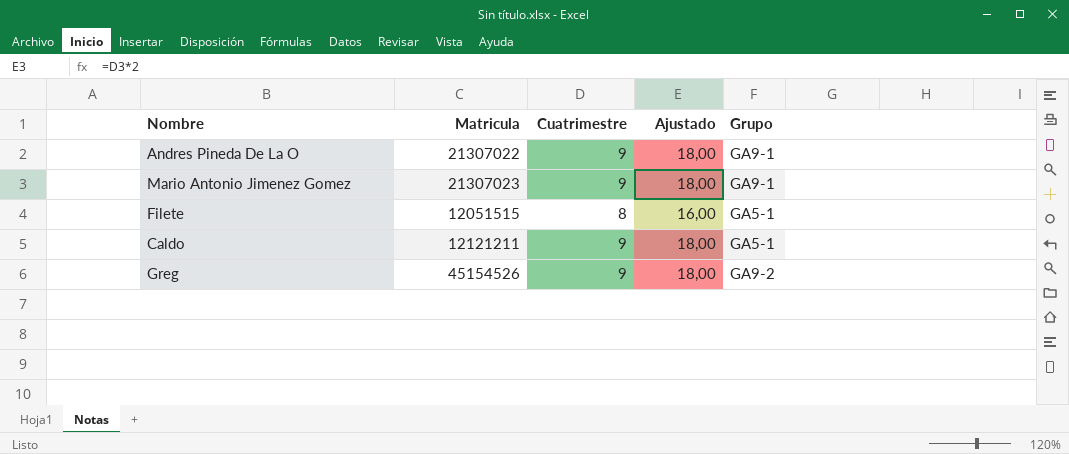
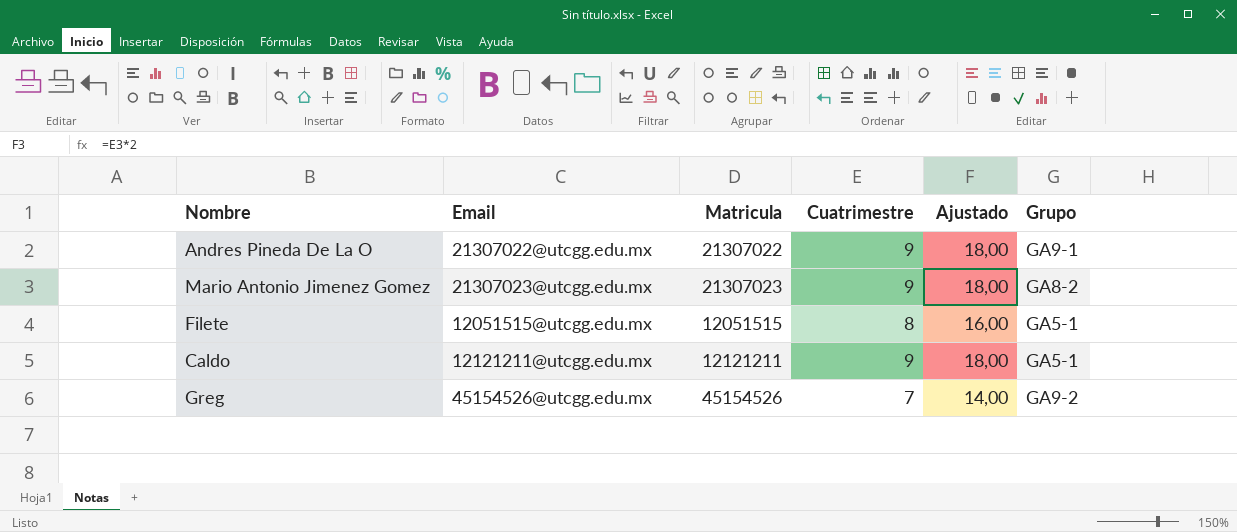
column Email | position: none -> 2
Mario Antonio Jimenez Gomez | Grupo: GA9-1 -> GA8-2
Greg | Cuatrimestre: 9 -> 7
Greg | Ajustado: 18,00 -> 14,00

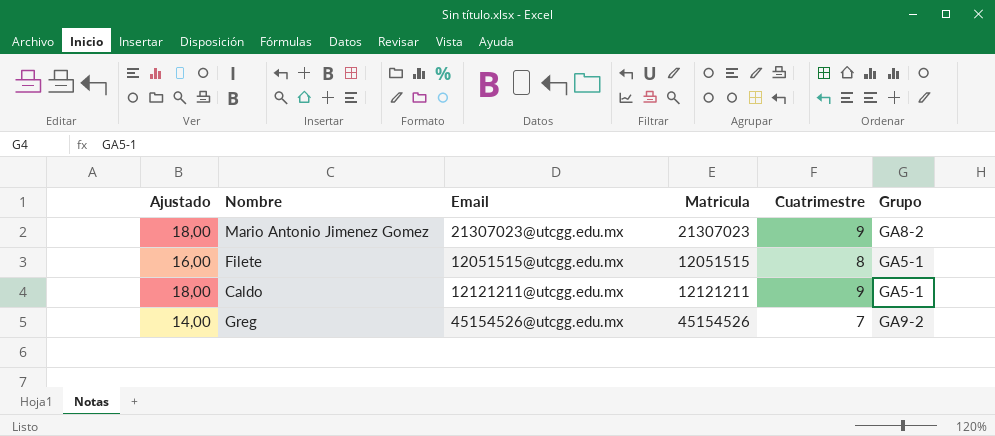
column Ajustado | position: 5 -> 1
row Andres Pineda De La O: 21307022@utcgg.edu.mx | 21307022 | 9 | 18,00 | GA9-1 -> none

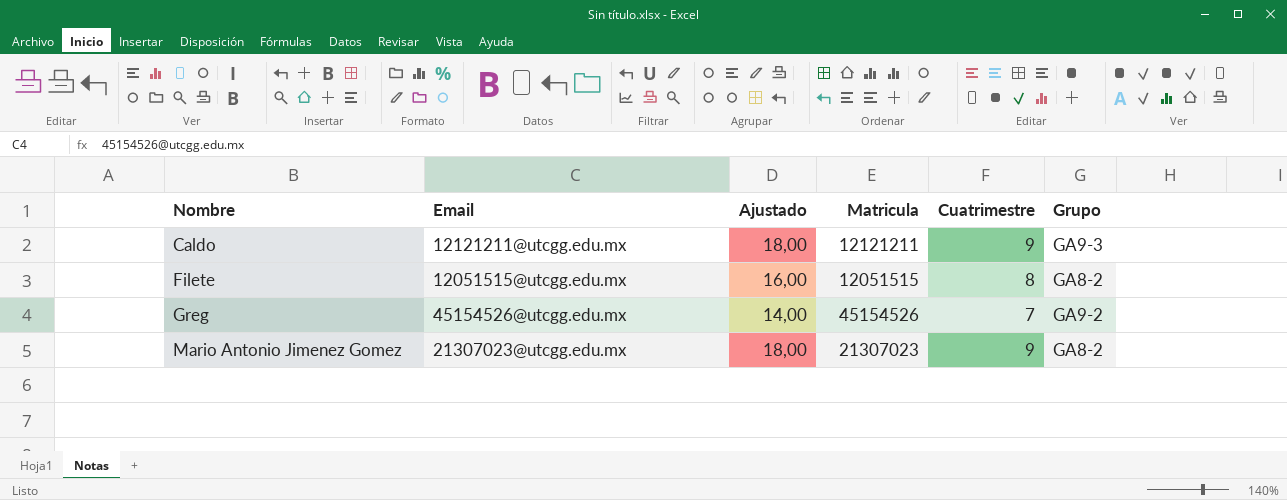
row order: none -> Nombre ascending
column Ajustado | position: 1 -> 3
Caldo | Grupo: GA5-1 -> GA9-3
Filete | Grupo: GA5-1 -> GA8-2

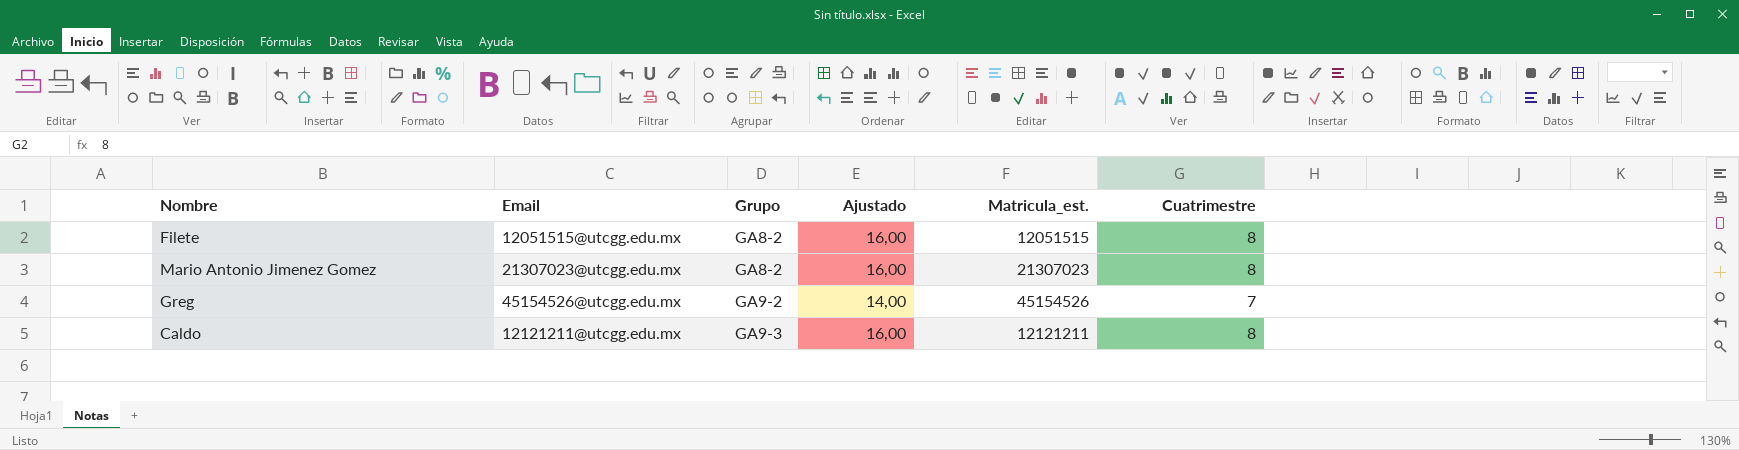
row order: Nombre ascending -> Grupo ascending
column Grupo | position: 6 -> 3
column name: Matricula -> Matricula_est.
Mario Antonio Jimenez Gomez | Ajustado: 18,00 -> 16,00
Mario Antonio Jimenez Gomez | Cuatrimestre: 9 -> 8
Caldo | Ajustado: 18,00 -> 16,00
Caldo | Cuatrimestre: 9 -> 8

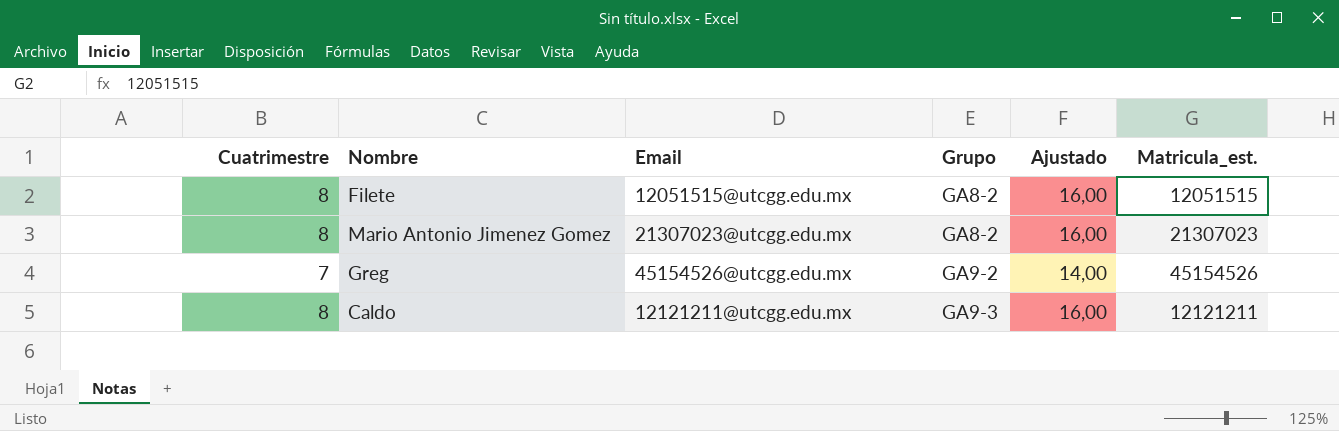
column Cuatrimestre | position: 6 -> 1

